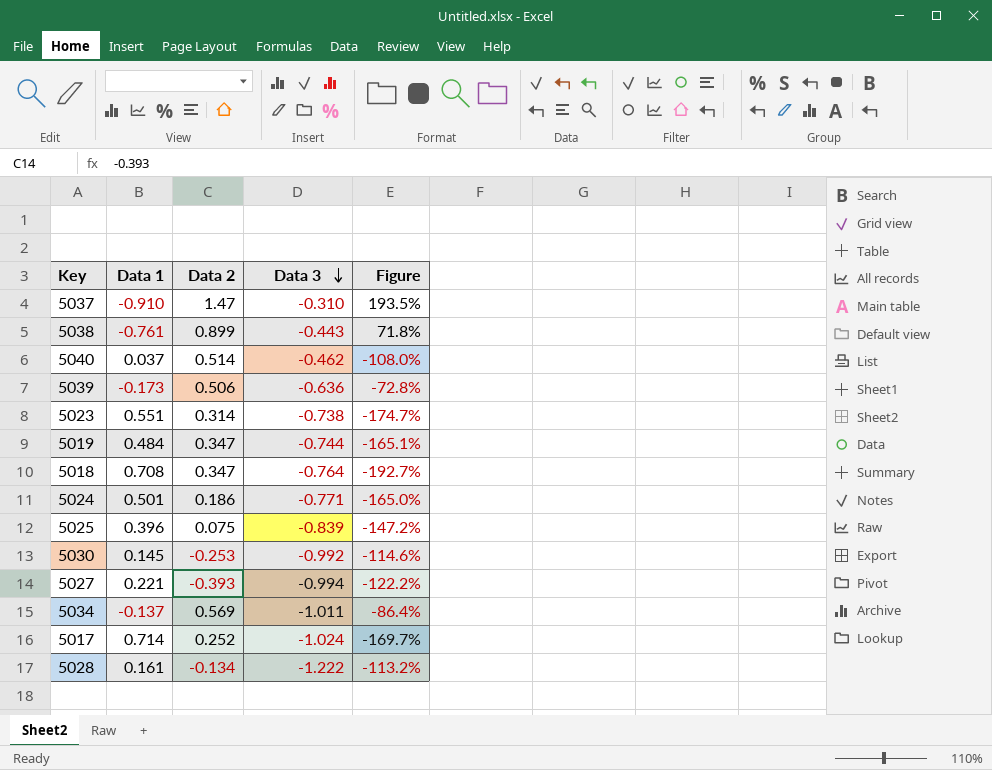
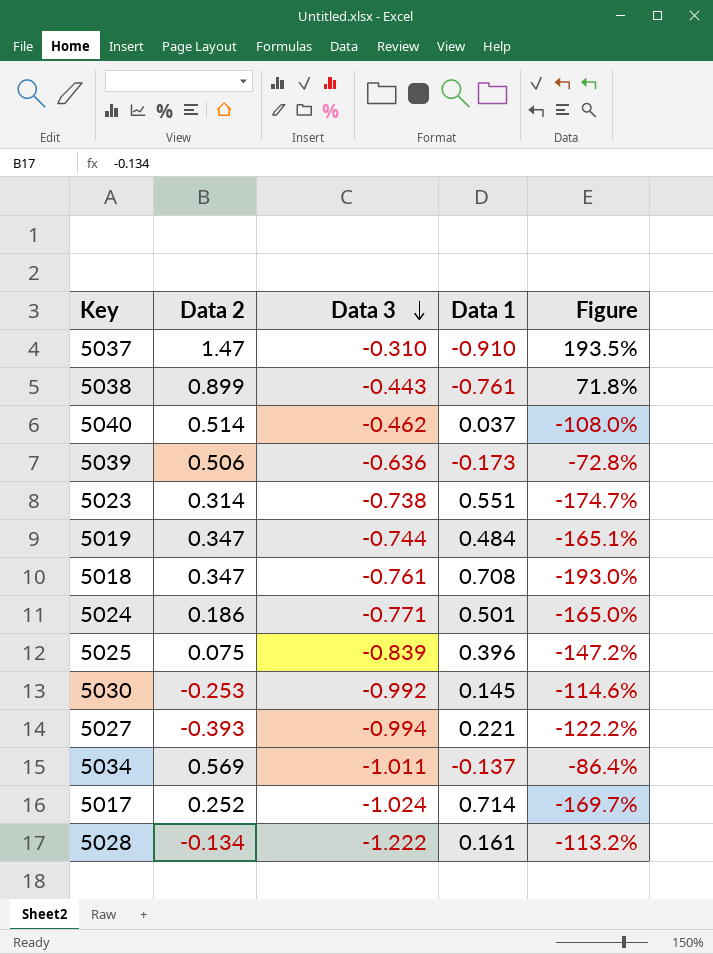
column Data 1 | position: 2 -> 4
5018 | Data 3: -0.764 -> -0.761
5018 | Figure: -192.7% -> -193.0%

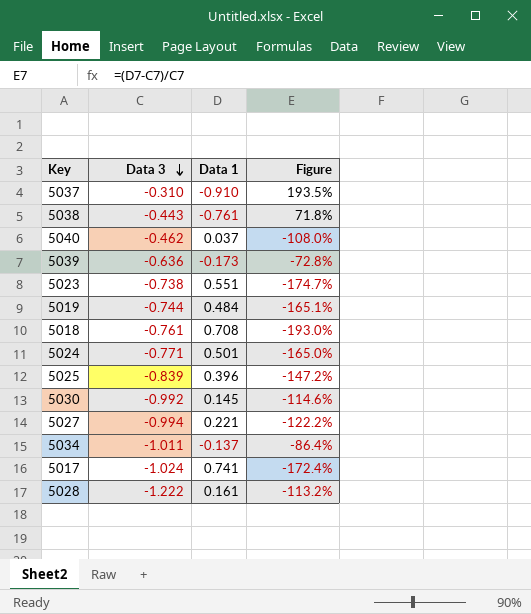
column Data 2 | position: 2 -> none
5017 | Data 1: 0.714 -> 0.741
5017 | Figure: -169.7% -> -172.4%

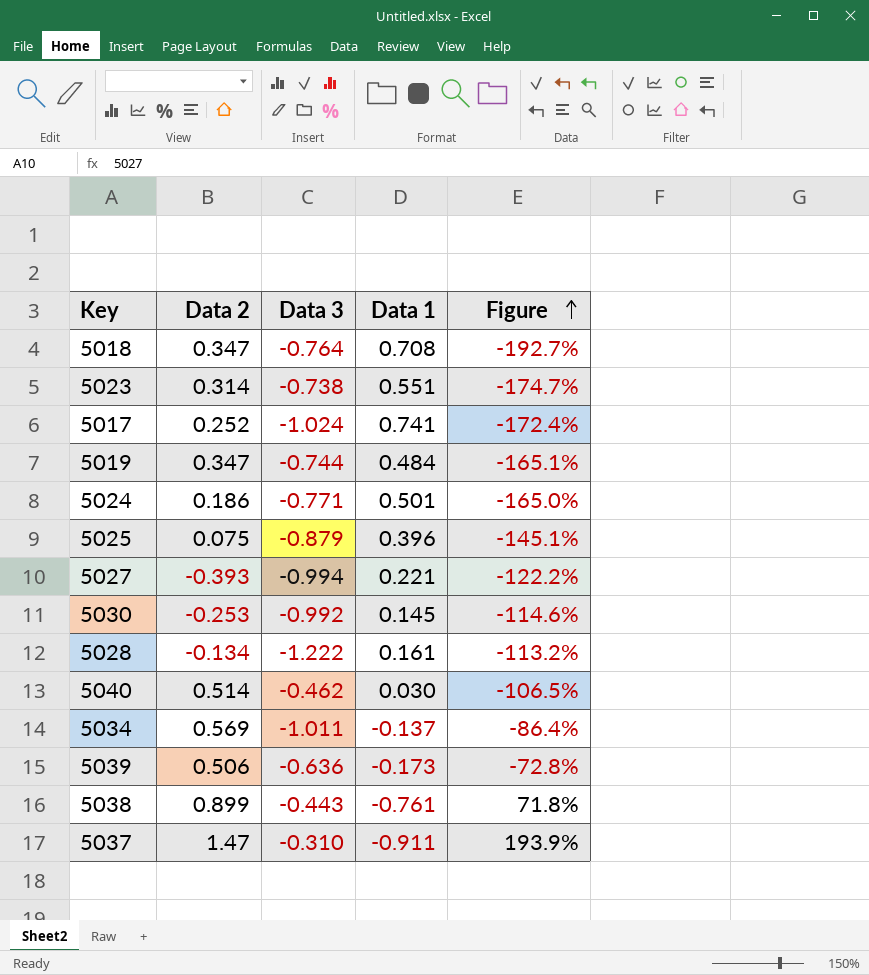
row order: Data 3 descending -> Figure ascending
column Data 2 | position: none -> 2
5018 | Data 3: -0.761 -> -0.764
5018 | Figure: -193.0% -> -192.7%
5025 | Data 3: -0.839 -> -0.879
5025 | Figure: -147.2% -> -145.1%
5040 | Data 1: 0.037 -> 0.030
5040 | Figure: -108.0% -> -106.5%
5037 | Data 1: -0.910 -> -0.911
5037 | Figure: 193.5% -> 193.9%

